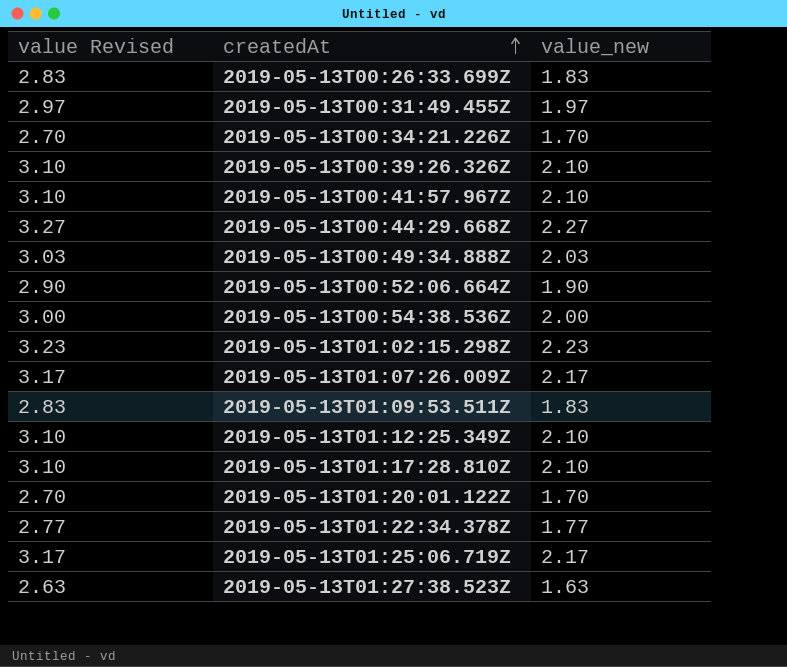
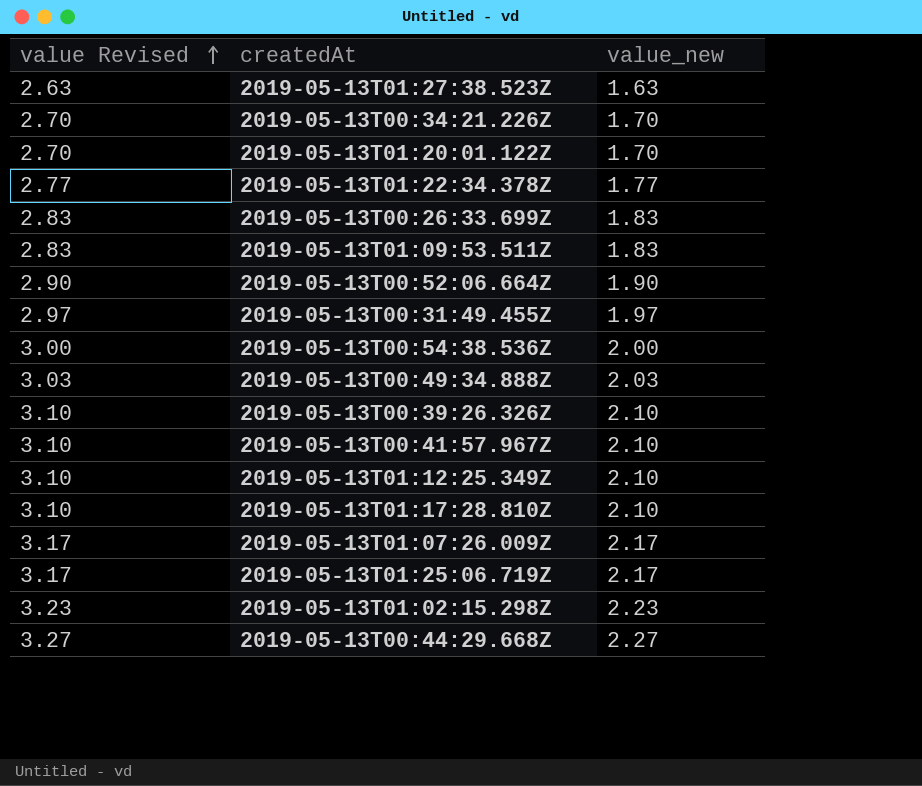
row order: createdAt ascending -> value Revised ascending

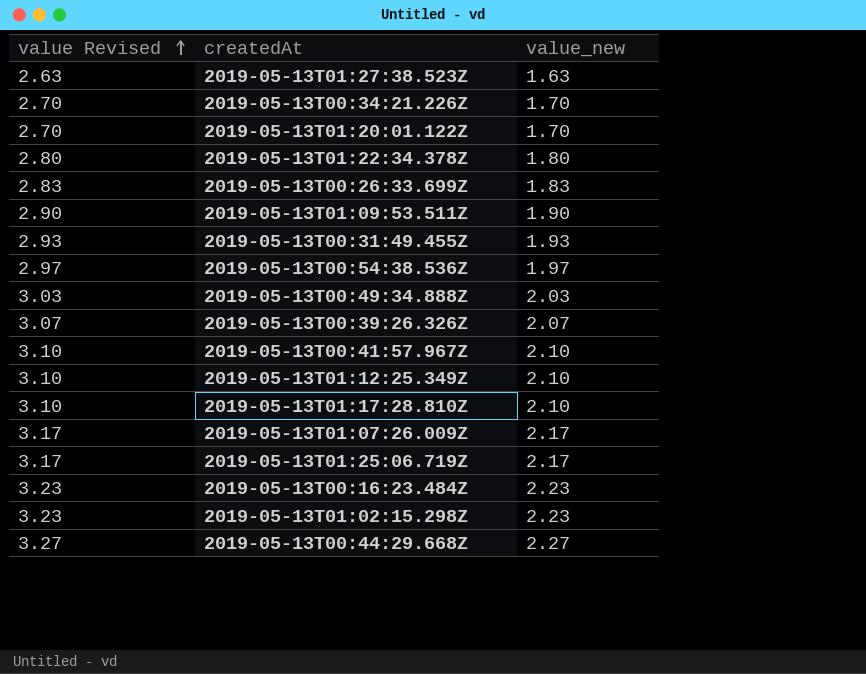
row 2019-05-13T00:52:06.664Z: 2.90 | 1.90 -> none
2019-05-13T01:22:34.378Z | value Revised: 2.77 -> 2.80
2019-05-13T01:22:34.378Z | value_new: 1.77 -> 1.80
2019-05-13T01:09:53.511Z | value Revised: 2.83 -> 2.90
2019-05-13T01:09:53.511Z | value_new: 1.83 -> 1.90
2019-05-13T00:31:49.455Z | value Revised: 2.97 -> 2.93
2019-05-13T00:31:49.455Z | value_new: 1.97 -> 1.93
2019-05-13T00:54:38.536Z | value Revised: 3.00 -> 2.97
2019-05-13T00:54:38.536Z | value_new: 2.00 -> 1.97
2019-05-13T00:39:26.326Z | value Revised: 3.10 -> 3.07
2019-05-13T00:39:26.326Z | value_new: 2.10 -> 2.07
row 2019-05-13T00:16:23.484Z: none -> 3.23 | 2.23

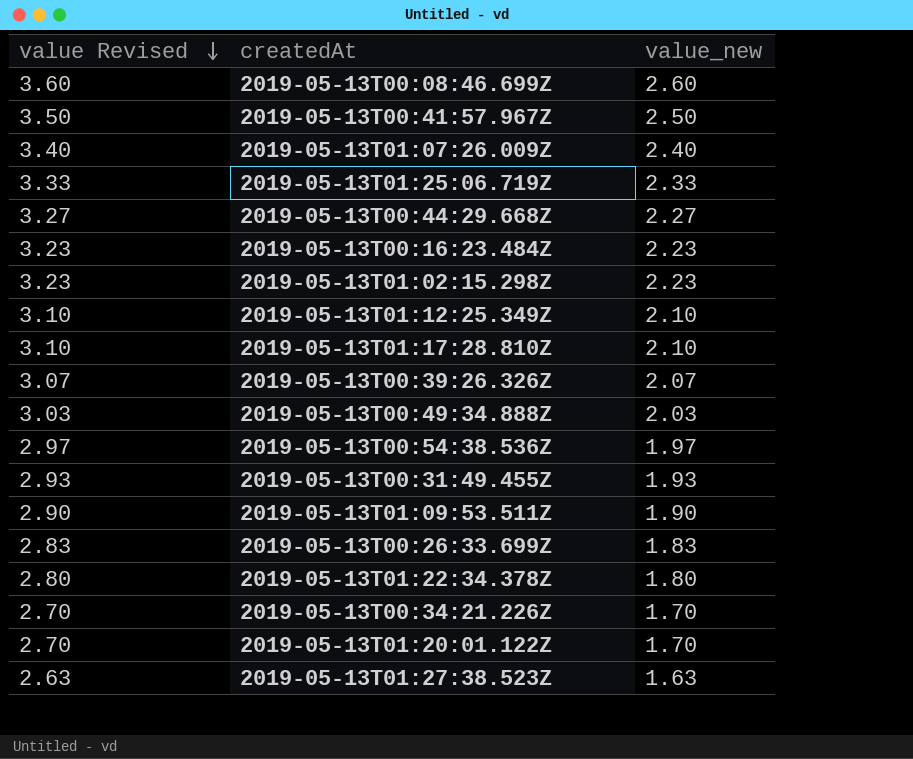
row order: value Revised ascending -> value Revised descending
row 2019-05-13T00:08:46.699Z: none -> 3.60 | 2.60
2019-05-13T00:41:57.967Z | value Revised: 3.10 -> 3.50
2019-05-13T00:41:57.967Z | value_new: 2.10 -> 2.50
2019-05-13T01:07:26.009Z | value Revised: 3.17 -> 3.40
2019-05-13T01:07:26.009Z | value_new: 2.17 -> 2.40
2019-05-13T01:25:06.719Z | value Revised: 3.17 -> 3.33
2019-05-13T01:25:06.719Z | value_new: 2.17 -> 2.33

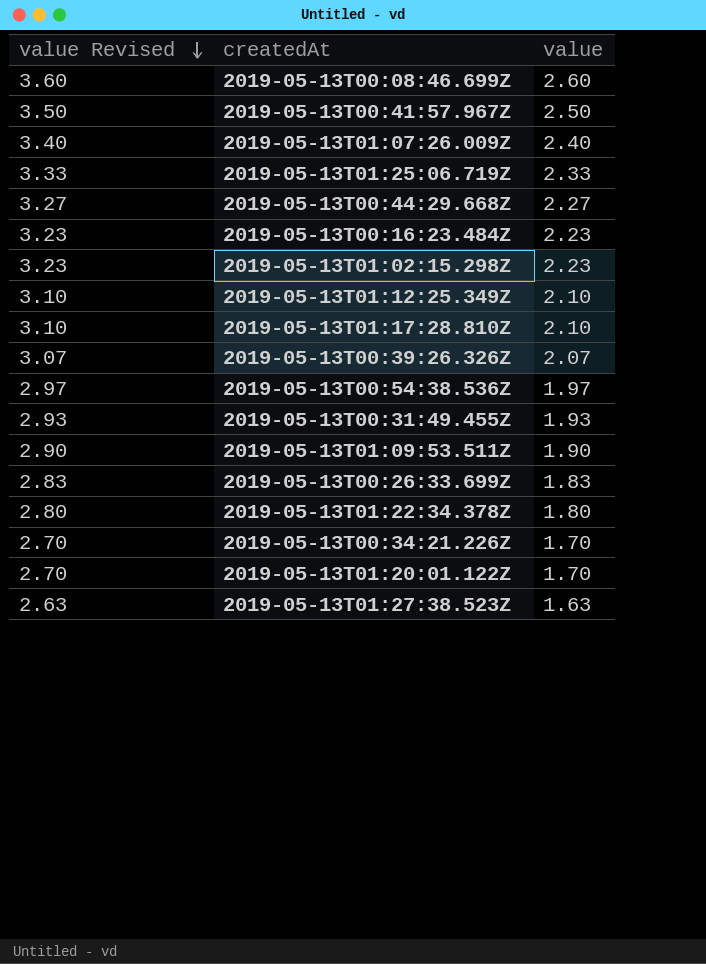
column name: value_new -> value
row 2019-05-13T00:49:34.888Z: 3.03 | 2.03 -> none

